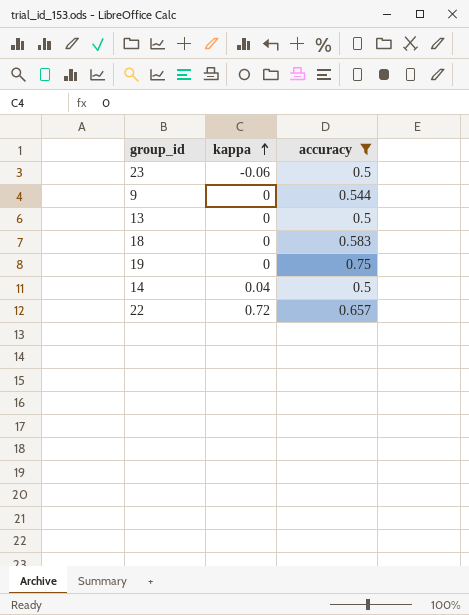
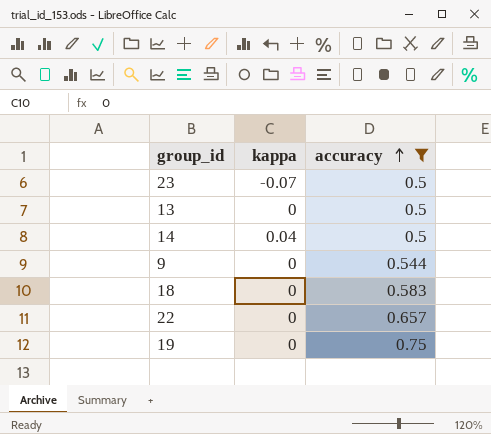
row order: kappa ascending -> accuracy ascending
23 | kappa: -0.06 -> -0.07
22 | kappa: 0.72 -> 0

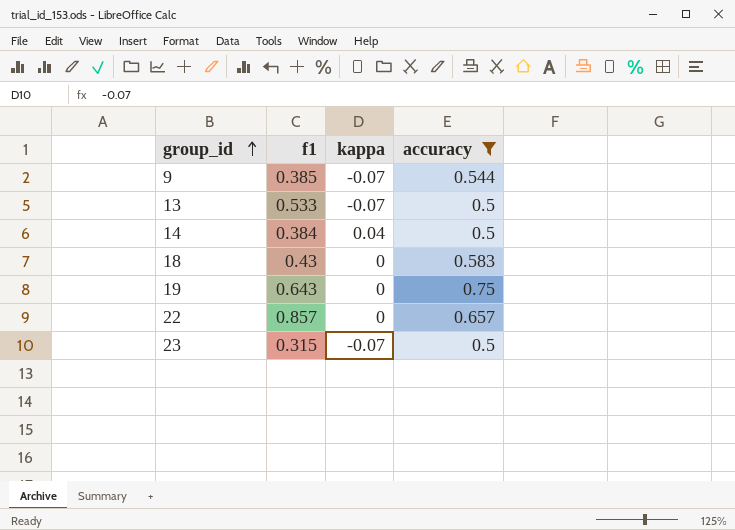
row order: accuracy ascending -> group_id ascending
column f1 | position: none -> 2
9 | kappa: 0 -> -0.07
13 | kappa: 0 -> -0.07

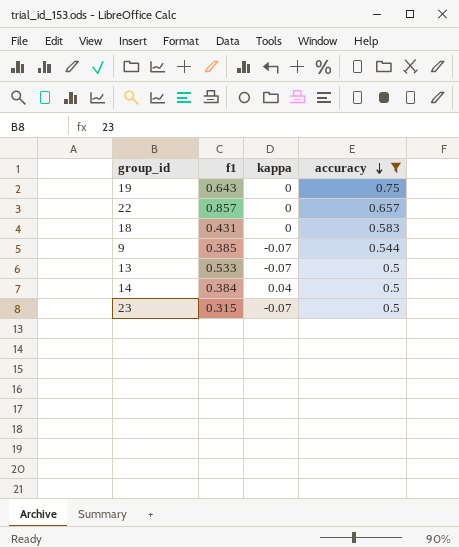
row order: group_id ascending -> accuracy descending
18 | f1: 0.43 -> 0.431

